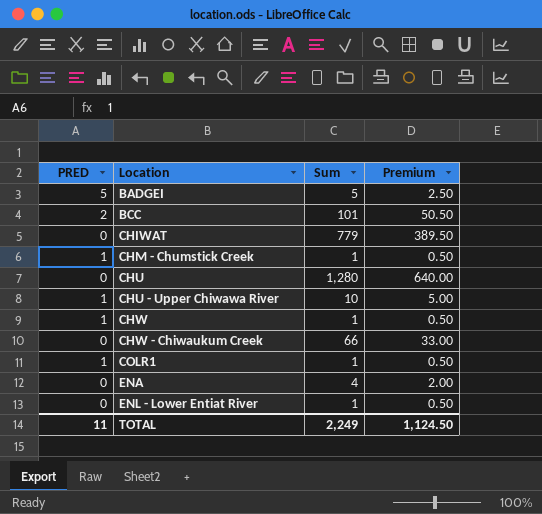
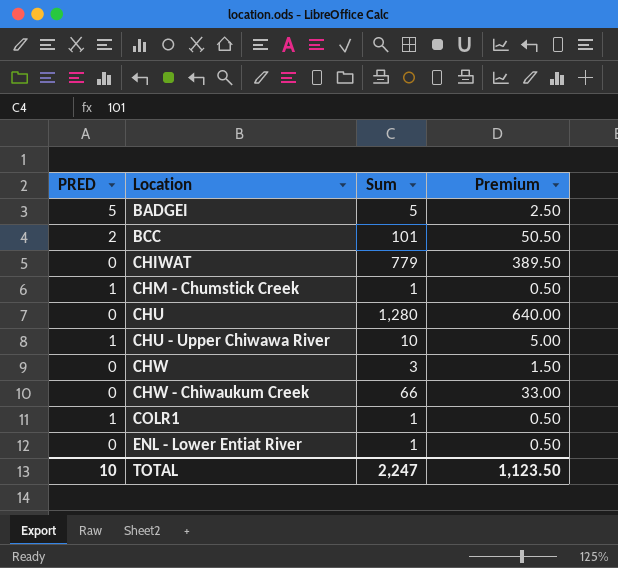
row ENA: 0 | 4 | 2.00 -> none
CHW | PRED: 1 -> 0
CHW | Sum: 1 -> 3
CHW | Premium: 0.50 -> 1.50
TOTAL | PRED: 11 -> 10
TOTAL | Sum: 2,249 -> 2,247
TOTAL | Premium: 1,124.50 -> 1,123.50

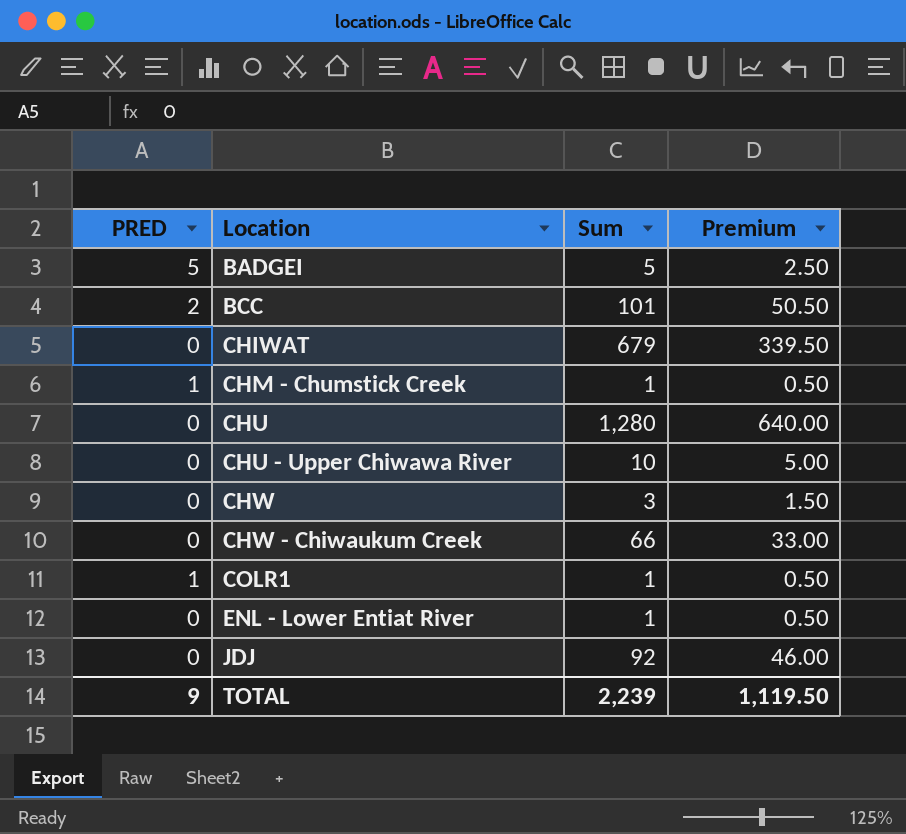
CHIWAT | Sum: 779 -> 679
CHIWAT | Premium: 389.50 -> 339.50
CHU - Upper Chiwawa River | PRED: 1 -> 0
row JDJ: none -> 0 | 92 | 46.00
TOTAL | PRED: 10 -> 9
TOTAL | Sum: 2,247 -> 2,239
TOTAL | Premium: 1,123.50 -> 1,119.50

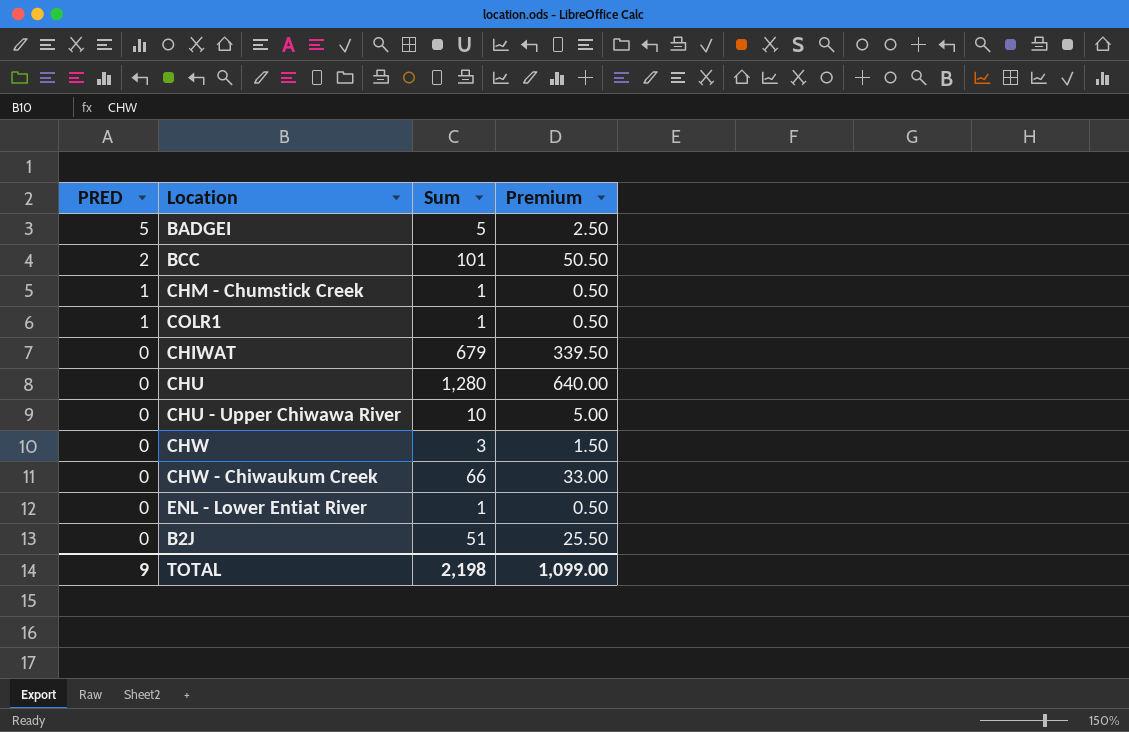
row order: Location ascending -> PRED descending
row JDJ: 0 | 92 | 46.00 -> none
row B2J: none -> 0 | 51 | 25.50
TOTAL | Sum: 2,239 -> 2,198
TOTAL | Premium: 1,119.50 -> 1,099.00

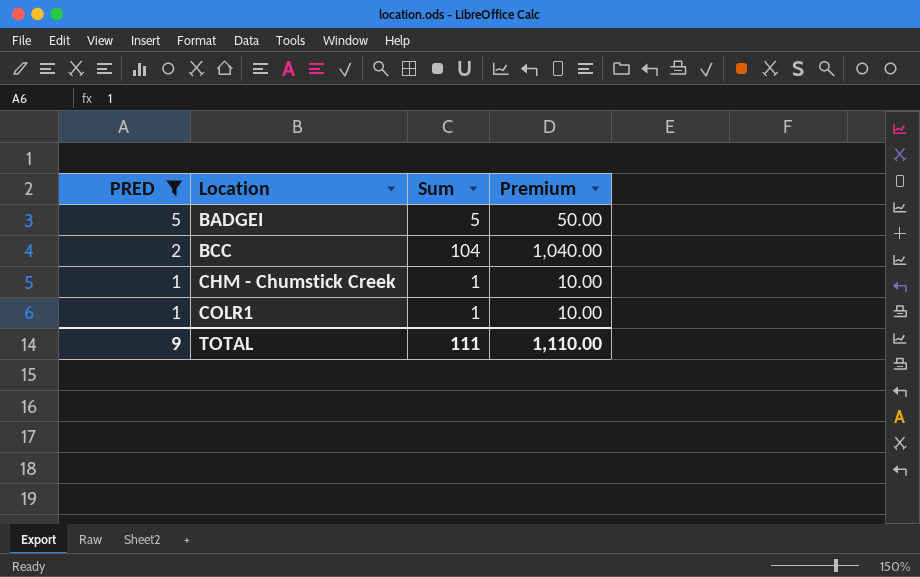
filter: none -> PRED != 0
column Premium | formula: [Sum] * 0.5 -> [Sum] * 10
BCC | Sum: 101 -> 104
TOTAL | Sum: 2,198 -> 111
TOTAL | Premium: 1,099.00 -> 1,110.00

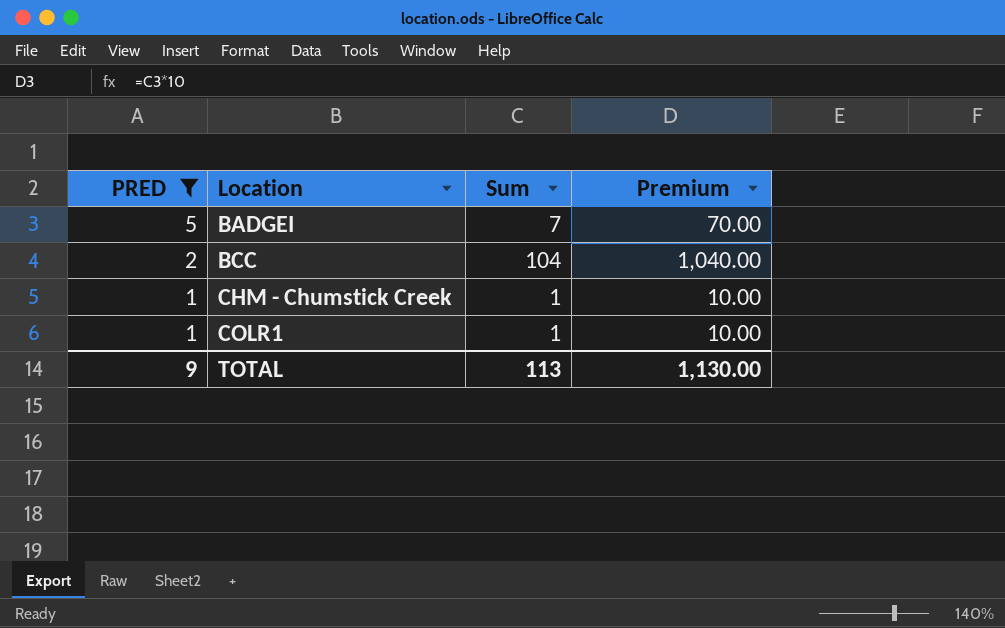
BADGEI | Sum: 5 -> 7
BADGEI | Premium: 50.00 -> 70.00
TOTAL | Sum: 111 -> 113
TOTAL | Premium: 1,110.00 -> 1,130.00

